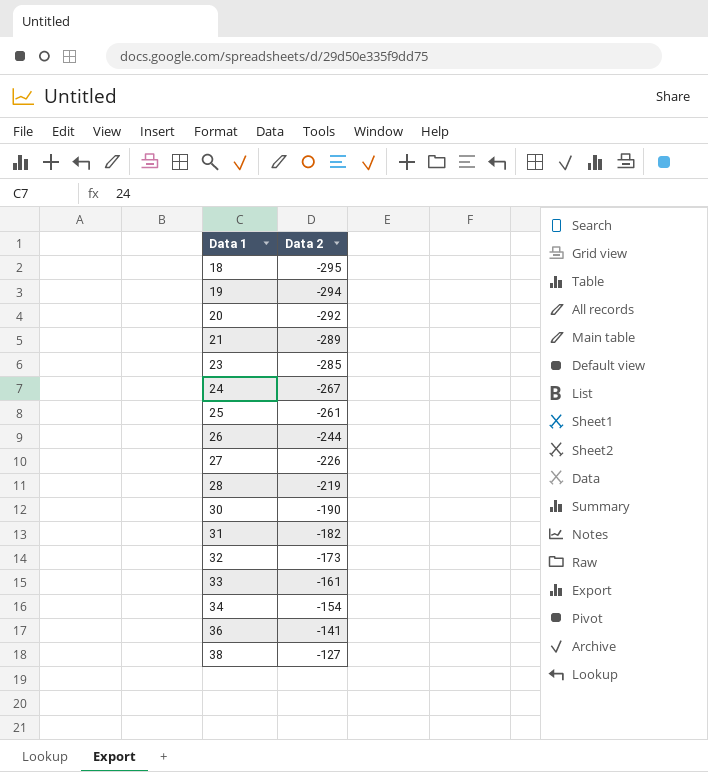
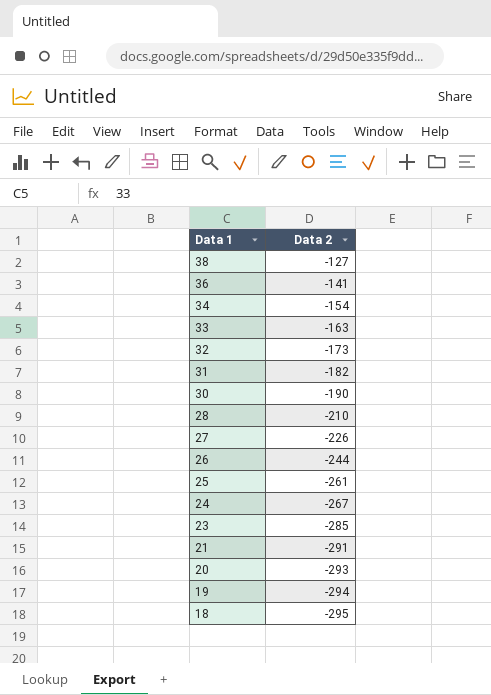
row order: Data 1 ascending -> Data 1 descending
33 | Data 2: -161 -> -163
28 | Data 2: -219 -> -210
21 | Data 2: -289 -> -291
20 | Data 2: -292 -> -293

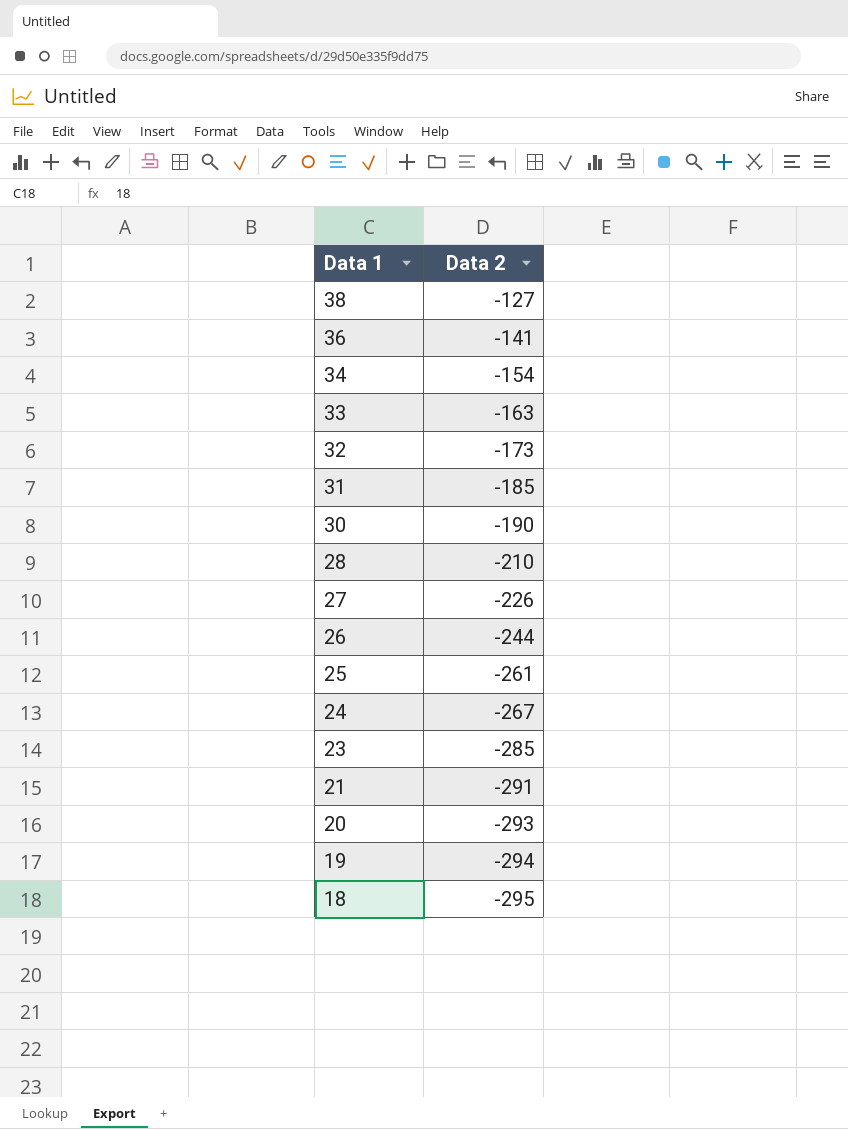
31 | Data 2: -182 -> -185

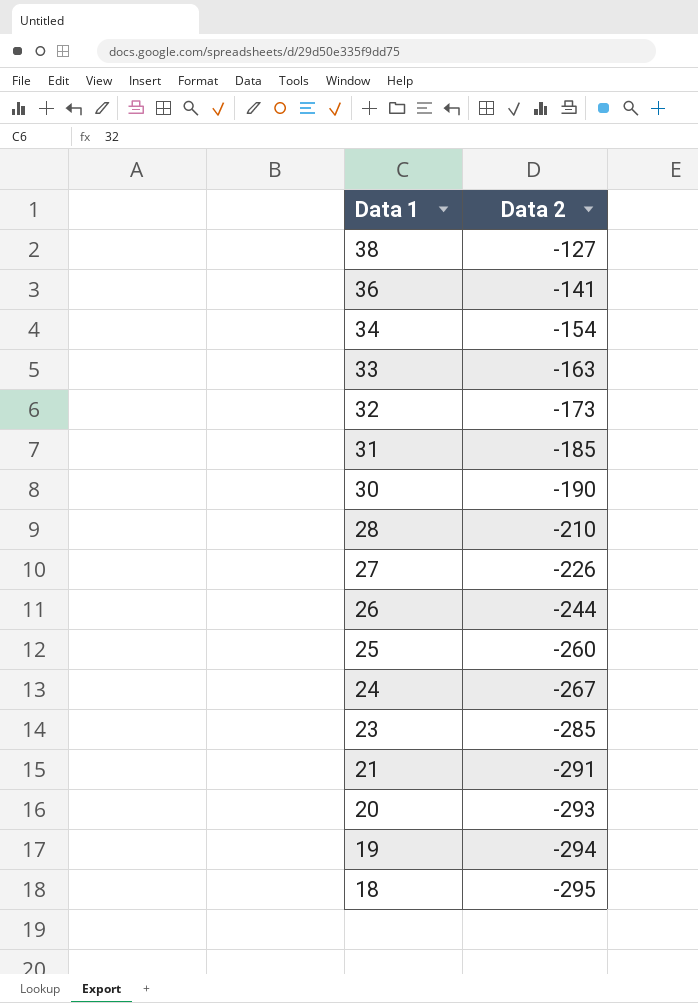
25 | Data 2: -261 -> -260

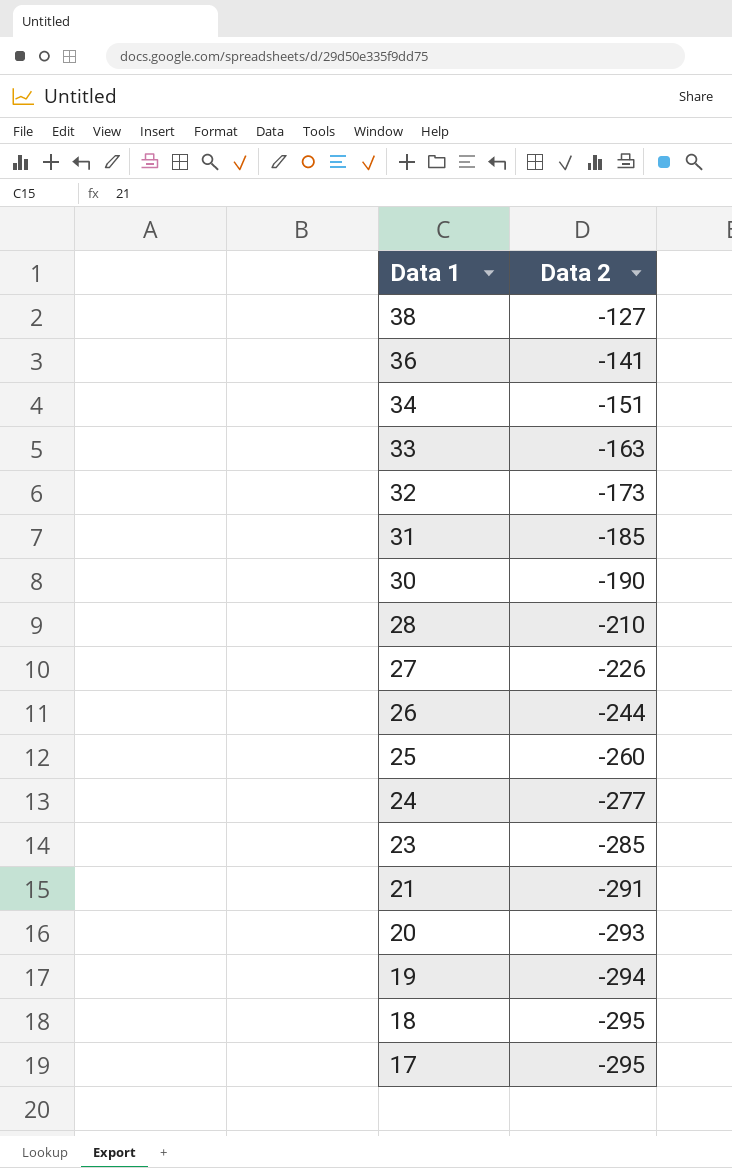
34 | Data 2: -154 -> -151
24 | Data 2: -267 -> -277
row 17: none -> -295

